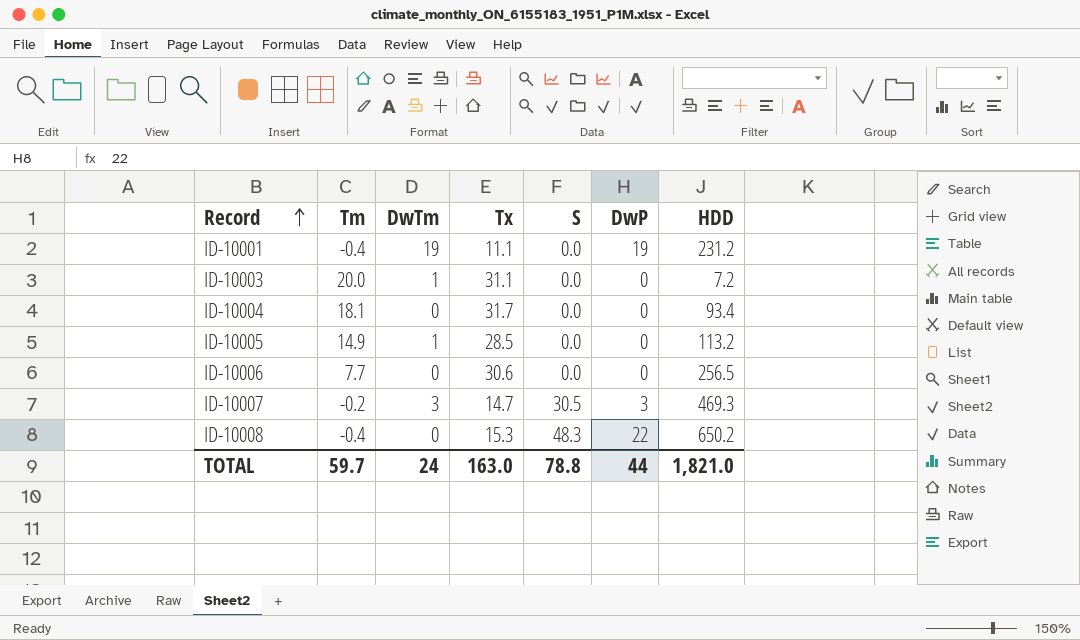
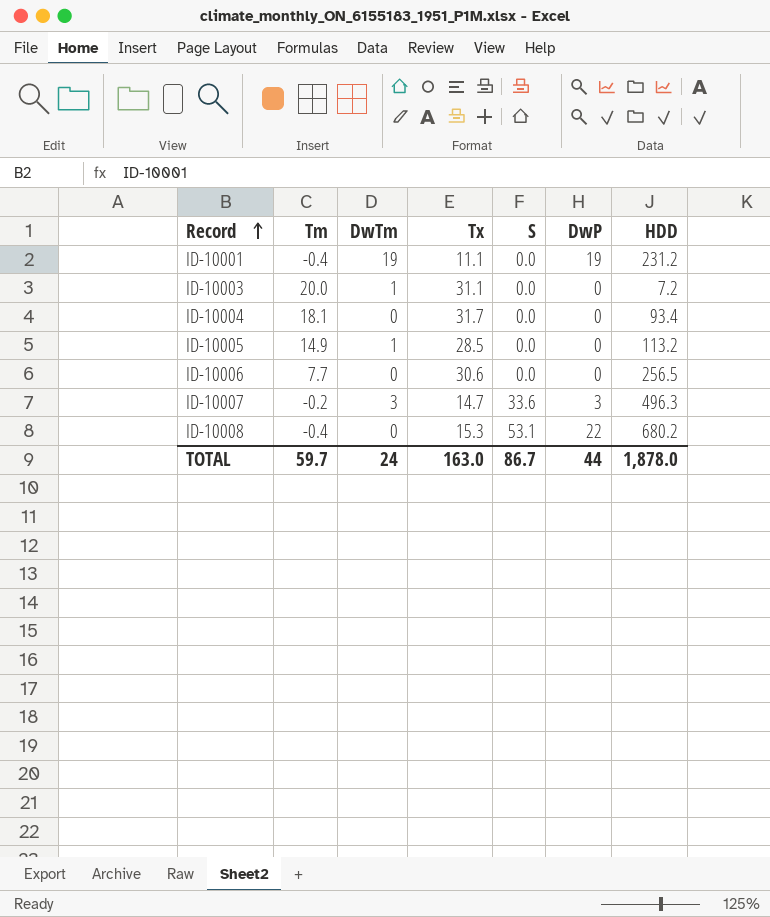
ID-10007 | S: 30.5 -> 33.6
ID-10007 | HDD: 469.3 -> 496.3
ID-10008 | S: 48.3 -> 53.1
ID-10008 | HDD: 650.2 -> 680.2
TOTAL | S: 78.8 -> 86.7
TOTAL | HDD: 1,821.0 -> 1,878.0

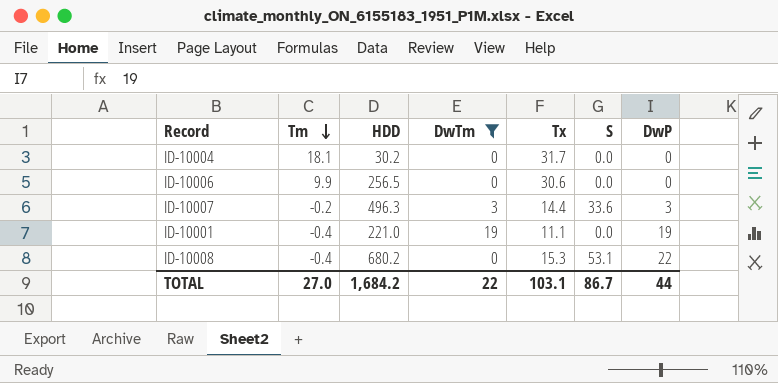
filter: none -> DwTm != 1
row order: Record ascending -> Tm descending
column HDD | position: 7 -> 3
ID-10004 | HDD: 93.4 -> 30.2
ID-10006 | Tm: 7.7 -> 9.9
ID-10007 | Tx: 14.7 -> 14.4
ID-10001 | HDD: 231.2 -> 221.0
TOTAL | Tm: 59.7 -> 27.0
TOTAL | HDD: 1,878.0 -> 1,684.2
TOTAL | DwTm: 24 -> 22
TOTAL | Tx: 163.0 -> 103.1

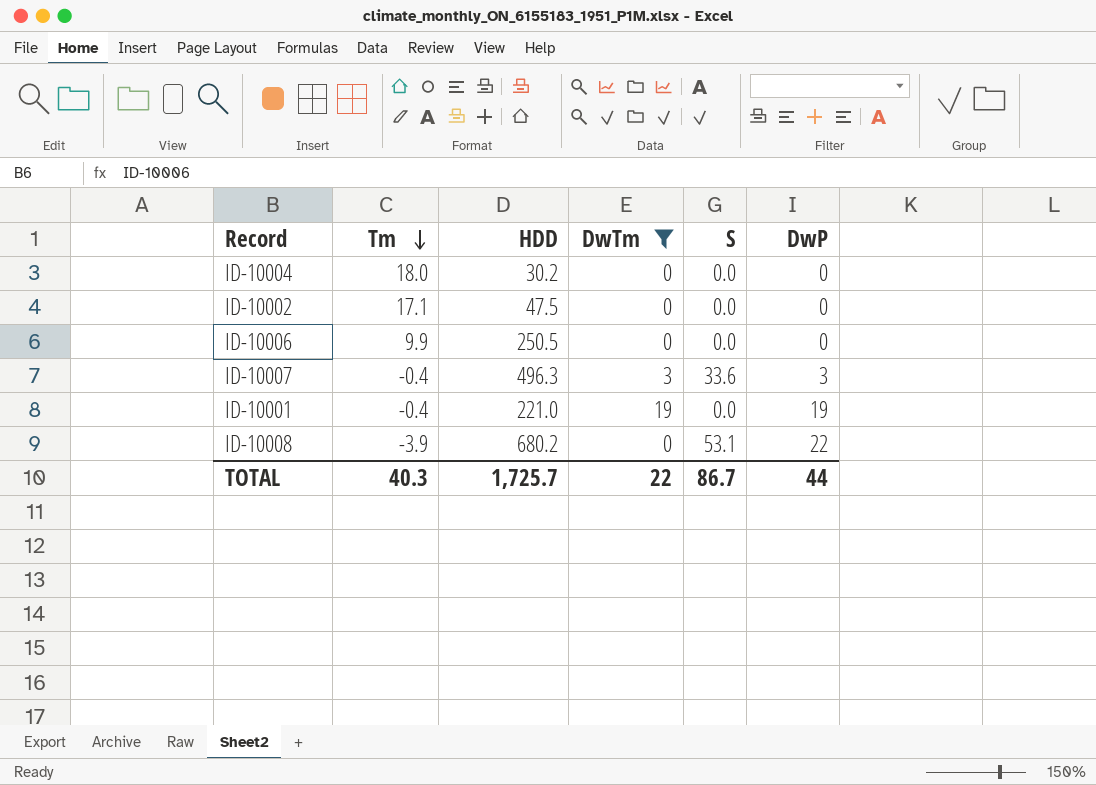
column Tx | position: 5 -> none
ID-10004 | Tm: 18.1 -> 18.0
row ID-10002: none -> 17.1 | 47.5 | 0 | 0.0 | 0
ID-10006 | HDD: 256.5 -> 250.5
ID-10007 | Tm: -0.2 -> -0.4
ID-10008 | Tm: -0.4 -> -3.9
TOTAL | Tm: 27.0 -> 40.3
TOTAL | HDD: 1,684.2 -> 1,725.7

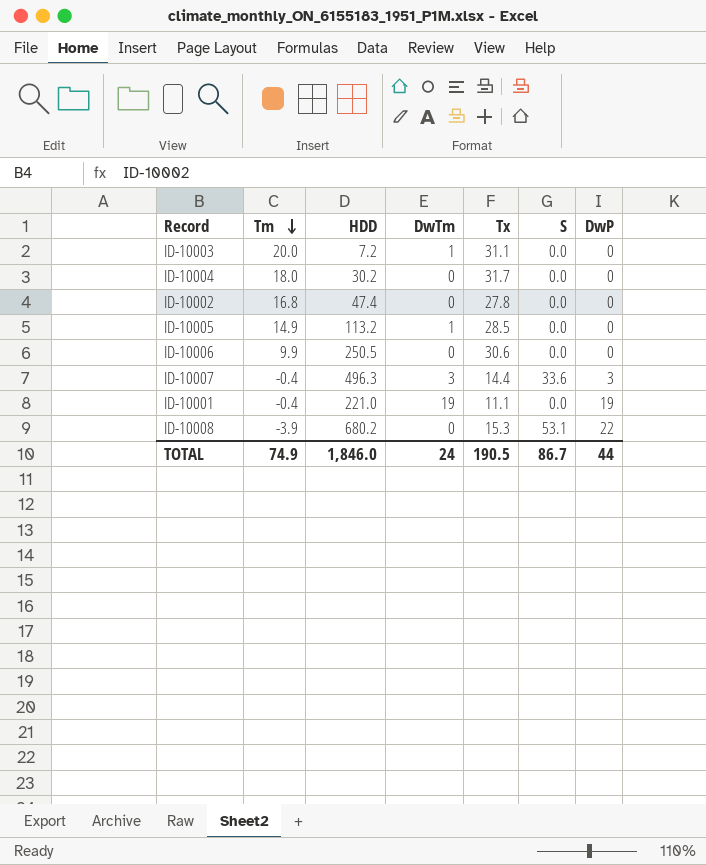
filter: DwTm != 1 -> none
column Tx | position: none -> 5
ID-10002 | Tm: 17.1 -> 16.8
ID-10002 | HDD: 47.5 -> 47.4
TOTAL | Tm: 40.3 -> 74.9
TOTAL | HDD: 1,725.7 -> 1,846.0
TOTAL | DwTm: 22 -> 24

